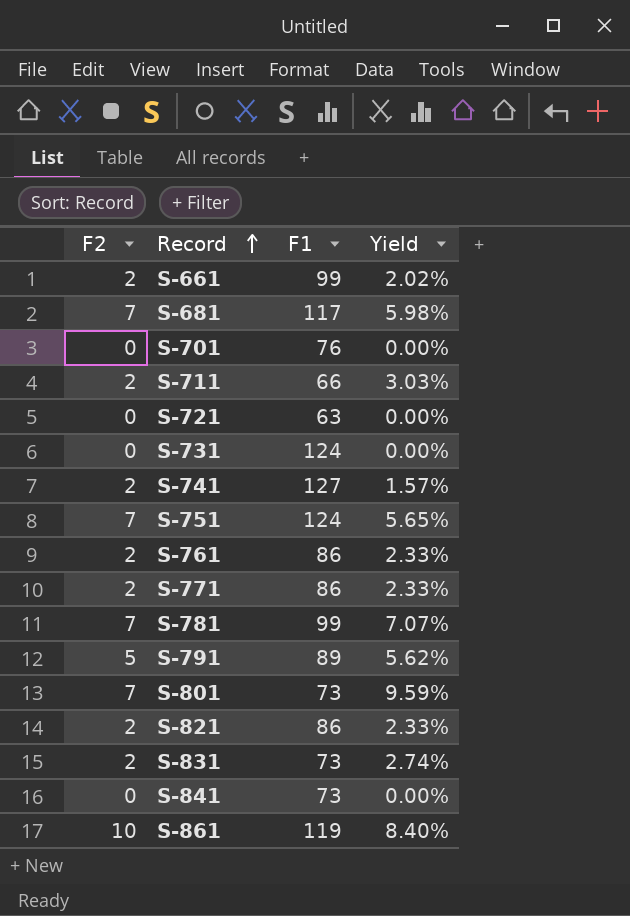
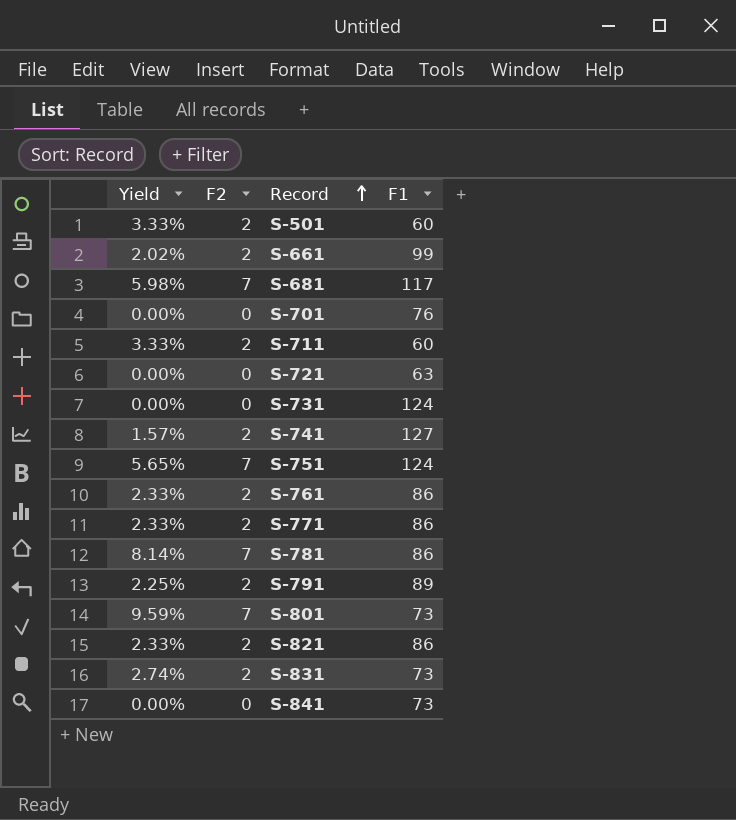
column Yield | position: 4 -> 1
row S-861: 10 | 119 | 8.40% -> none
row S-501: none -> 3.33% | 2 | 60
S-711 | Yield: 3.03% -> 3.33%
S-711 | F1: 66 -> 60
S-781 | Yield: 7.07% -> 8.14%
S-781 | F1: 99 -> 86
S-791 | Yield: 5.62% -> 2.25%
S-791 | F2: 5 -> 2

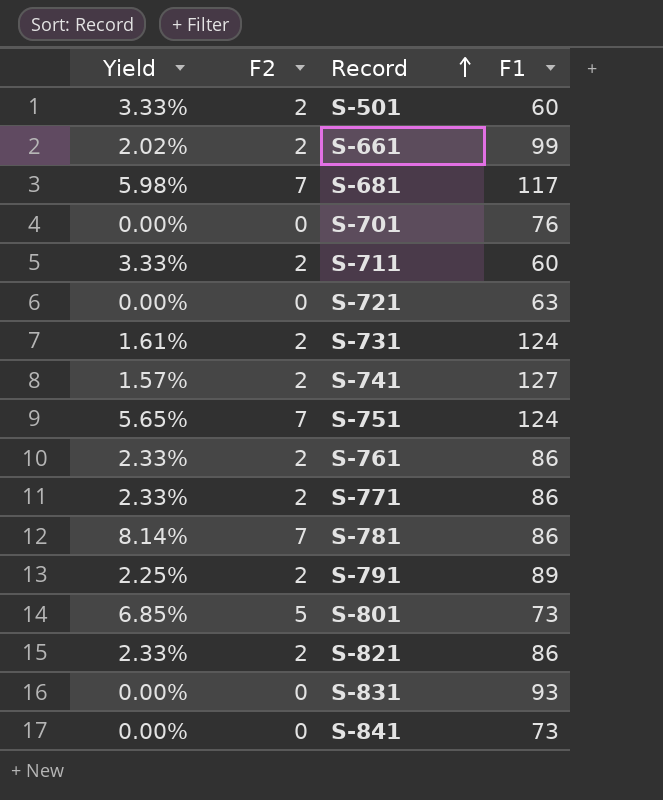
S-731 | Yield: 0.00% -> 1.61%
S-731 | F2: 0 -> 2
S-801 | Yield: 9.59% -> 6.85%
S-801 | F2: 7 -> 5
S-831 | Yield: 2.74% -> 0.00%
S-831 | F2: 2 -> 0
S-831 | F1: 73 -> 93

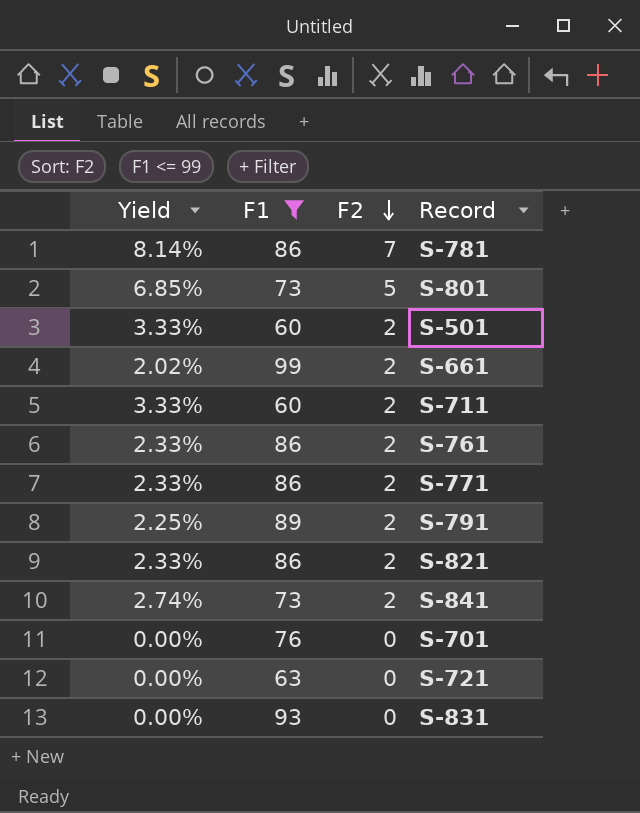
filter: none -> F1 <= 99
row order: Record ascending -> F2 descending
column F1 | position: 4 -> 2
S-841 | Yield: 0.00% -> 2.74%
S-841 | F2: 0 -> 2

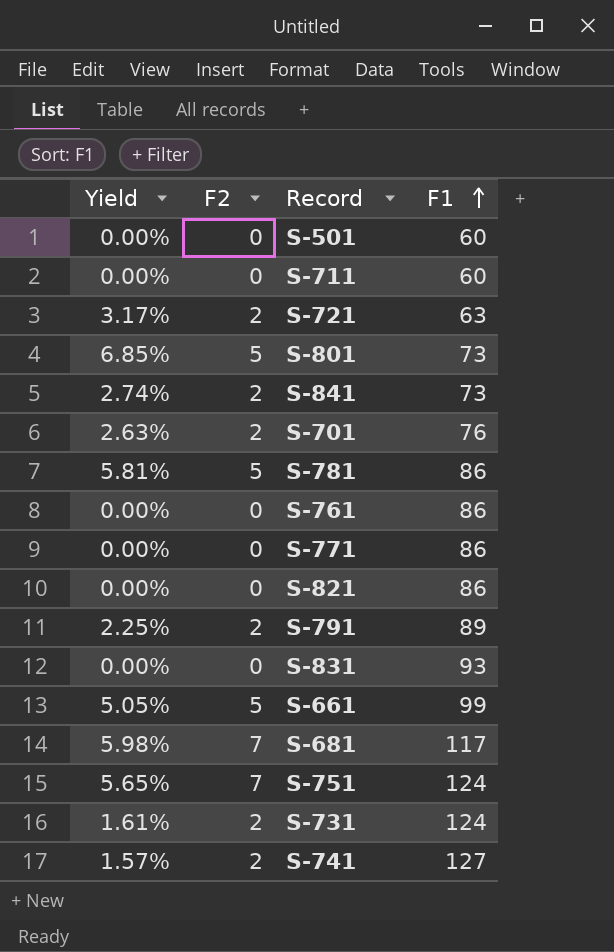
filter: F1 <= 99 -> none
row order: F2 descending -> F1 ascending
column F1 | position: 2 -> 4
S-501 | Yield: 3.33% -> 0.00%
S-501 | F2: 2 -> 0
S-711 | Yield: 3.33% -> 0.00%
S-711 | F2: 2 -> 0
S-721 | Yield: 0.00% -> 3.17%
S-721 | F2: 0 -> 2
S-701 | Yield: 0.00% -> 2.63%
S-701 | F2: 0 -> 2
S-781 | Yield: 8.14% -> 5.81%
S-781 | F2: 7 -> 5
S-761 | Yield: 2.33% -> 0.00%
S-761 | F2: 2 -> 0
S-771 | Yield: 2.33% -> 0.00%
S-771 | F2: 2 -> 0
S-821 | Yield: 2.33% -> 0.00%
S-821 | F2: 2 -> 0
S-661 | Yield: 2.02% -> 5.05%
S-661 | F2: 2 -> 5

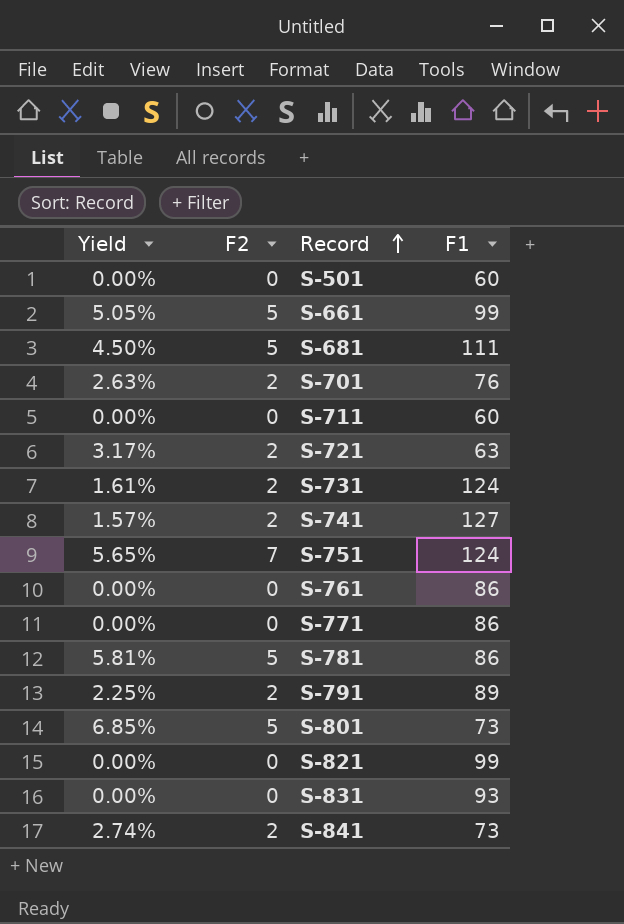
row order: F1 ascending -> Record ascending
S-681 | Yield: 5.98% -> 4.50%
S-681 | F2: 7 -> 5
S-681 | F1: 117 -> 111
S-821 | F1: 86 -> 99

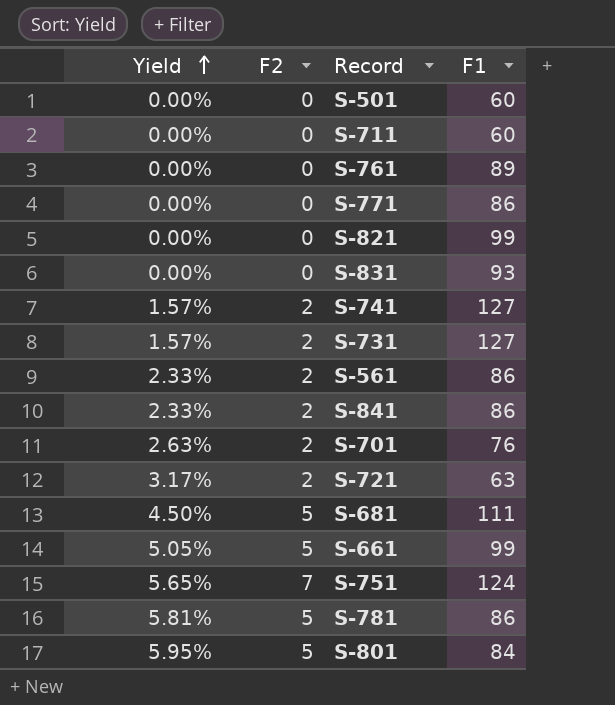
row order: Record ascending -> Yield ascending
row S-791: 2.25% | 2 | 89 -> none
S-761 | F1: 86 -> 89
S-731 | Yield: 1.61% -> 1.57%
S-731 | F1: 124 -> 127
row S-561: none -> 2.33% | 2 | 86
S-841 | Yield: 2.74% -> 2.33%
S-841 | F1: 73 -> 86
S-801 | Yield: 6.85% -> 5.95%
S-801 | F1: 73 -> 84

